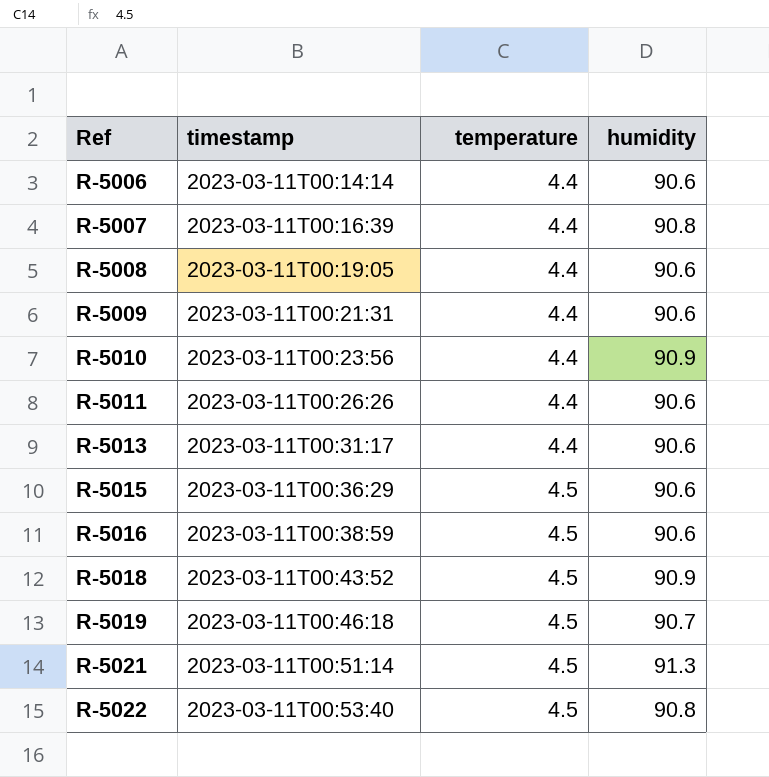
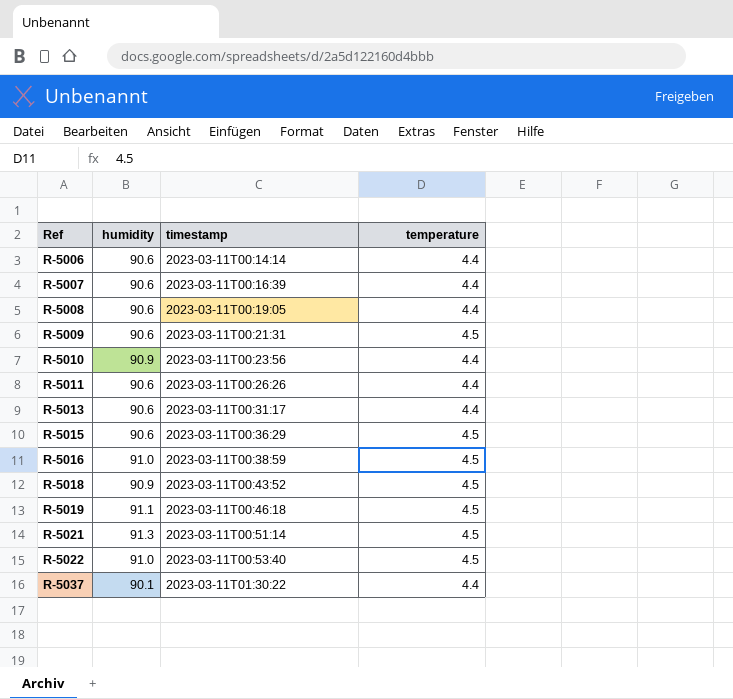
column humidity | position: 4 -> 2
R-5007 | humidity: 90.8 -> 90.6
R-5009 | temperature: 4.4 -> 4.5
R-5016 | humidity: 90.6 -> 91.0
R-5019 | humidity: 90.7 -> 91.1
R-5022 | humidity: 90.8 -> 91.0
row R-5037: none -> 90.1 | 2023-03-11T01:30:22 | 4.4

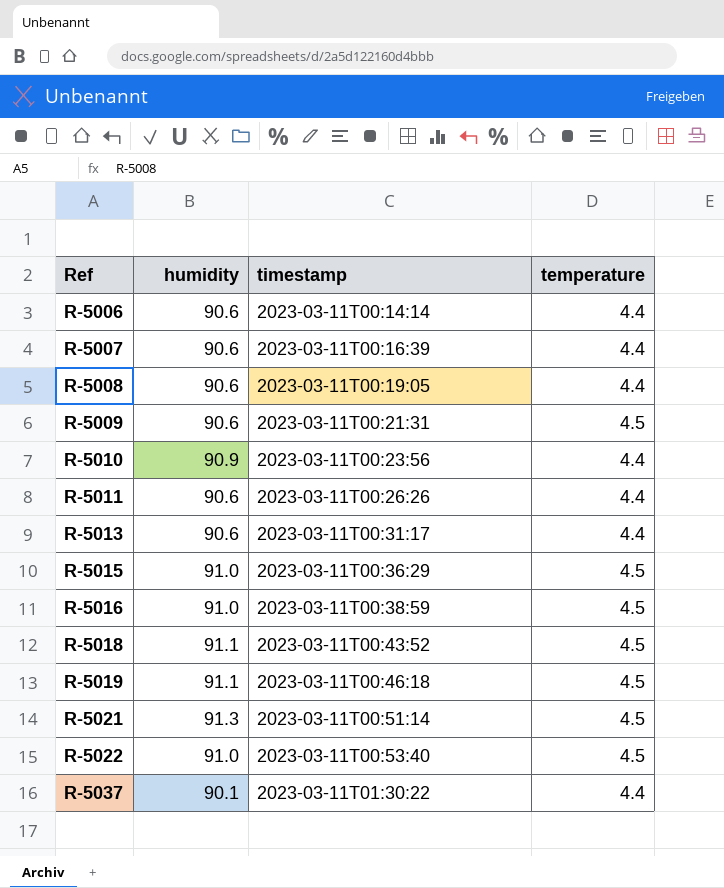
R-5015 | humidity: 90.6 -> 91.0
R-5018 | humidity: 90.9 -> 91.1

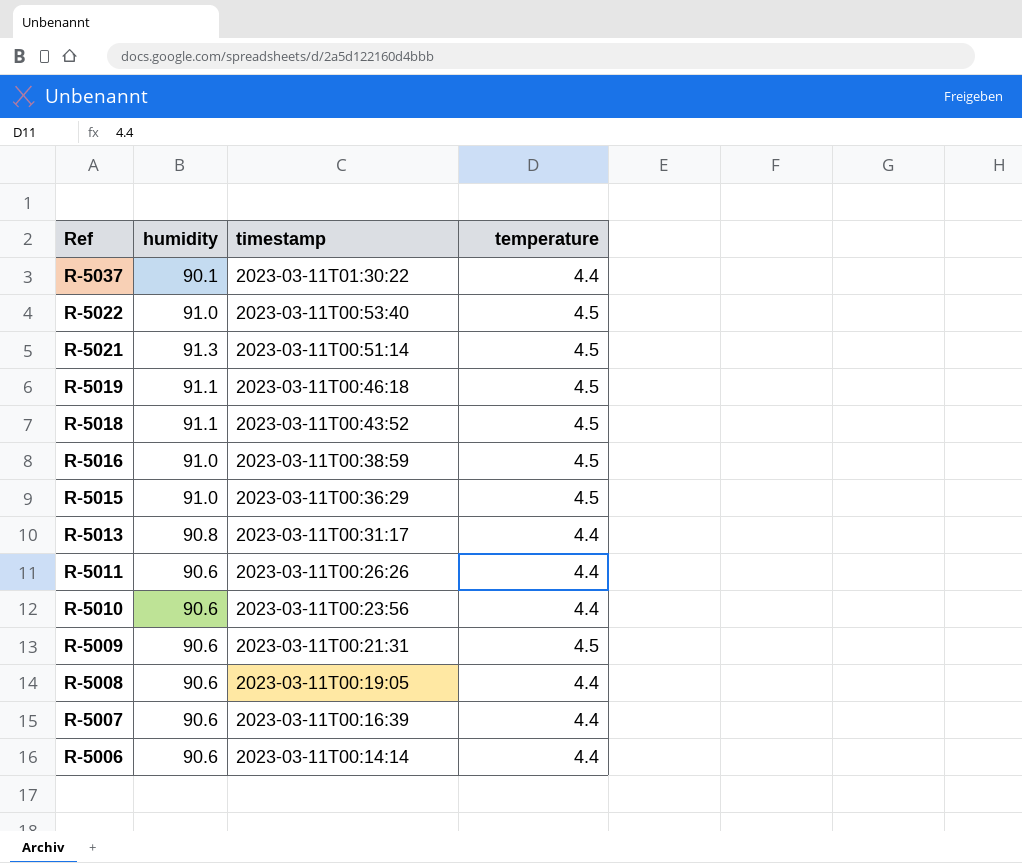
row order: Ref ascending -> Ref descending
R-5013 | humidity: 90.6 -> 90.8
R-5010 | humidity: 90.9 -> 90.6

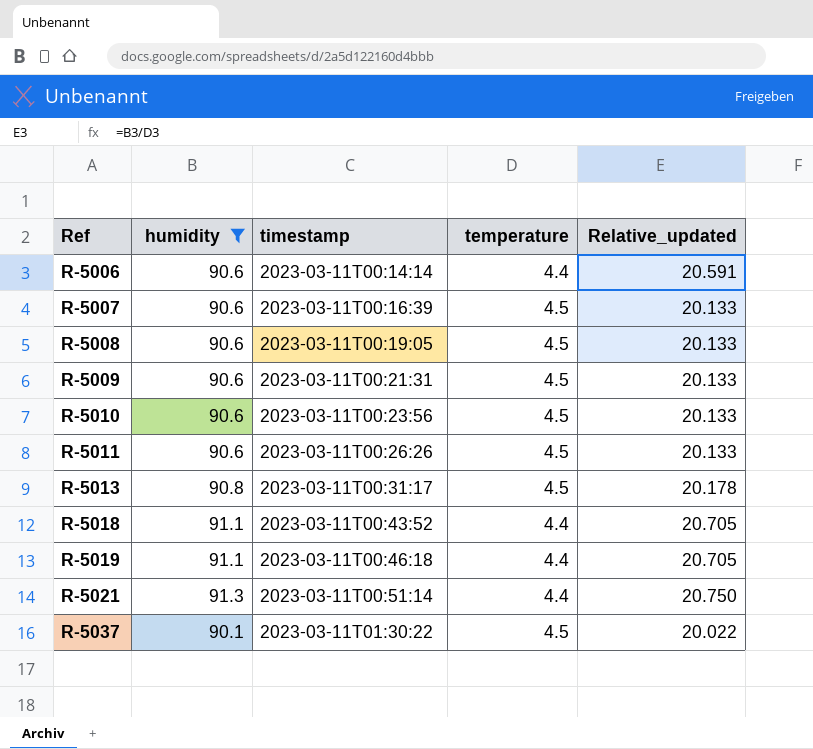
filter: none -> humidity != 91.0
row order: Ref descending -> Ref ascending
column Relative_updated | formula: none -> [humidity] / [temperature]
R-5007 | temperature: 4.4 -> 4.5
R-5008 | temperature: 4.4 -> 4.5
R-5010 | temperature: 4.4 -> 4.5
R-5011 | temperature: 4.4 -> 4.5
R-5013 | temperature: 4.4 -> 4.5
R-5018 | temperature: 4.5 -> 4.4
R-5019 | temperature: 4.5 -> 4.4
R-5021 | temperature: 4.5 -> 4.4
R-5037 | temperature: 4.4 -> 4.5

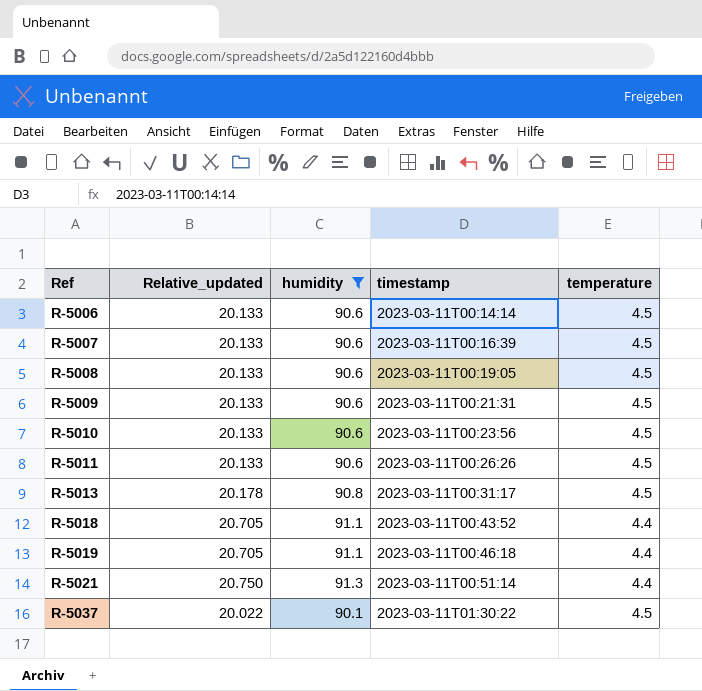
column Relative_updated | position: 5 -> 2
R-5006 | Relative_updated: 20.591 -> 20.133
R-5006 | temperature: 4.4 -> 4.5

